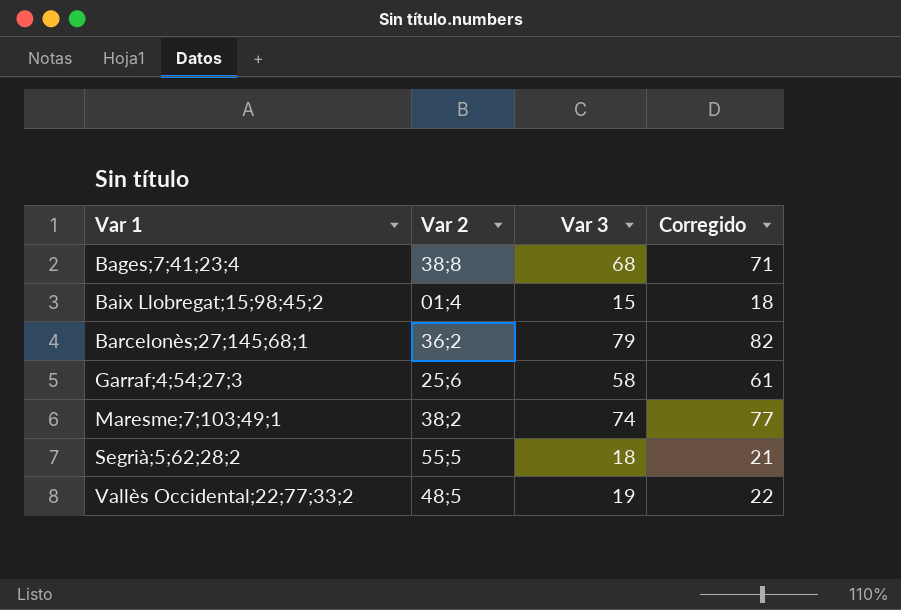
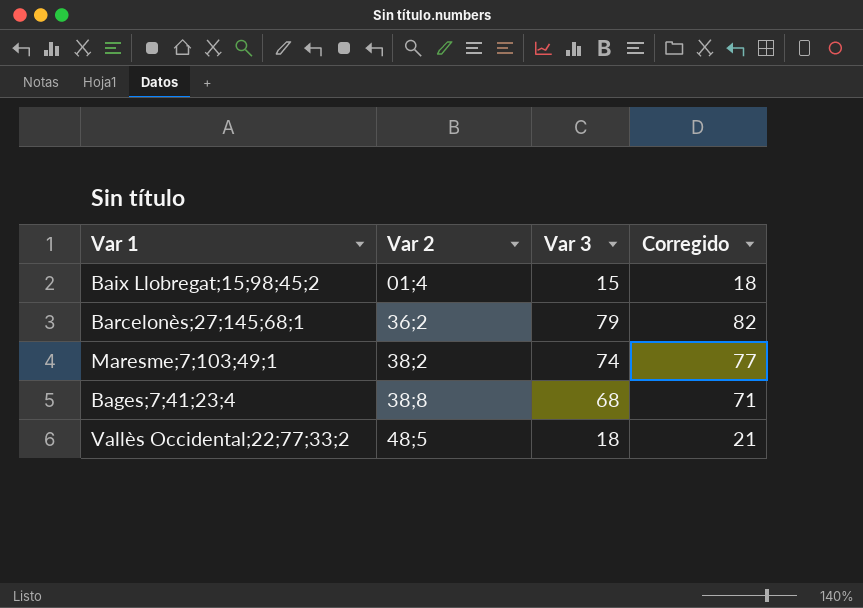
row order: Var 1 ascending -> Var 2 ascending
row Garraf;4;54;27;3: 25;6 | 58 | 61 -> none
row Segrià;5;62;28;2: 55;5 | 18 | 21 -> none
Vallès Occidental;22;77;33;2 | Var 3: 19 -> 18
Vallès Occidental;22;77;33;2 | Corregido: 22 -> 21

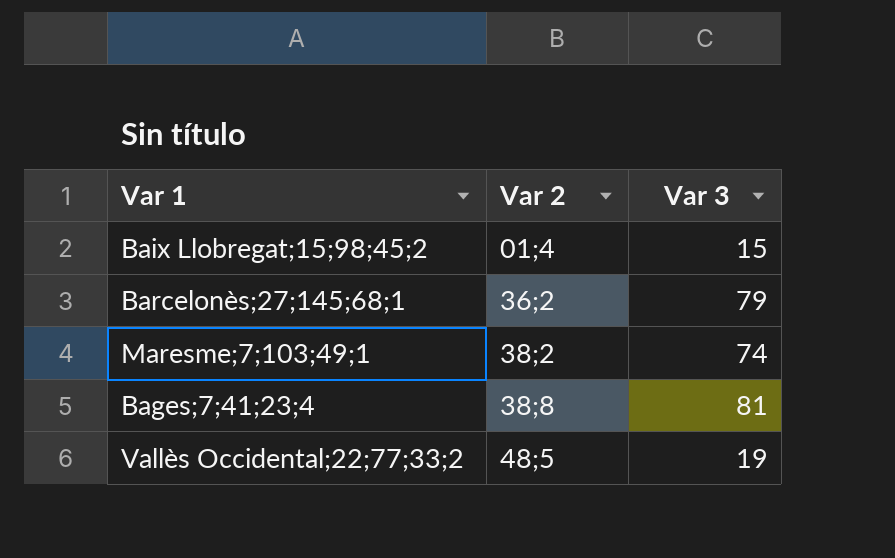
column Corregido | formula: [Var 3] + 3 -> none
Bages;7;41;23;4 | Var 3: 68 -> 81
Vallès Occidental;22;77;33;2 | Var 3: 18 -> 19

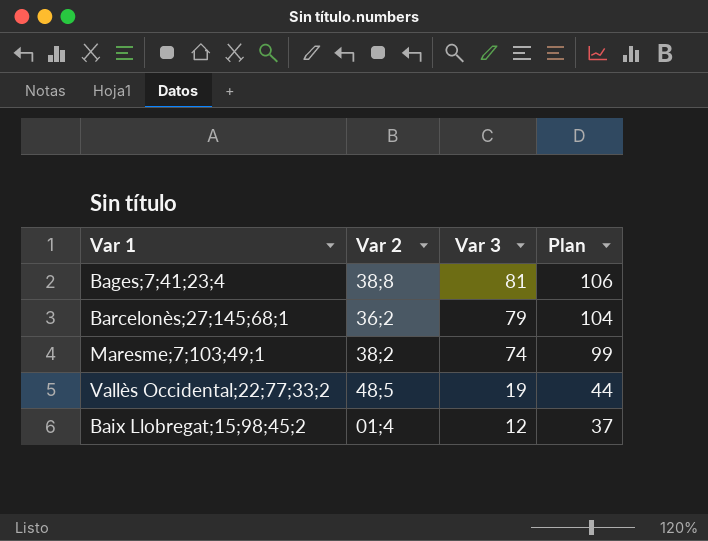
row order: Var 2 ascending -> Var 3 descending
column Plan | formula: none -> [Var 3] + 25
Baix Llobregat;15;98;45;2 | Var 3: 15 -> 12

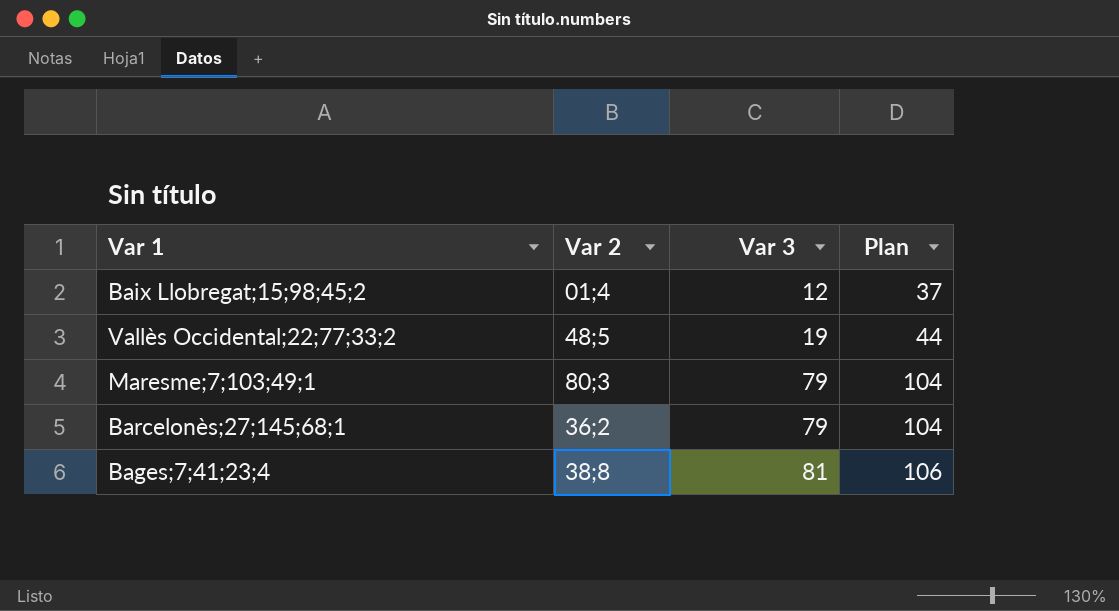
row order: Var 3 descending -> Var 3 ascending
Maresme;7;103;49;1 | Var 2: 38;2 -> 80;3
Maresme;7;103;49;1 | Var 3: 74 -> 79
Maresme;7;103;49;1 | Plan: 99 -> 104

